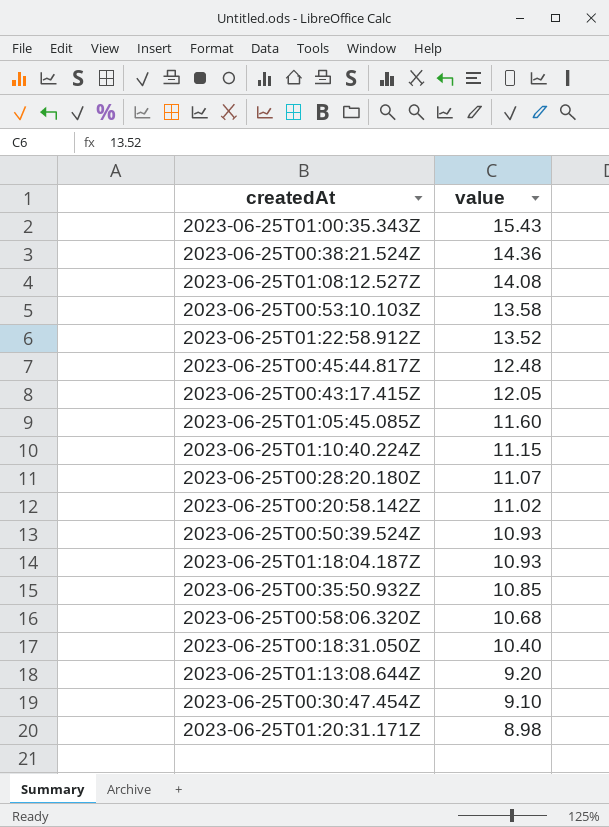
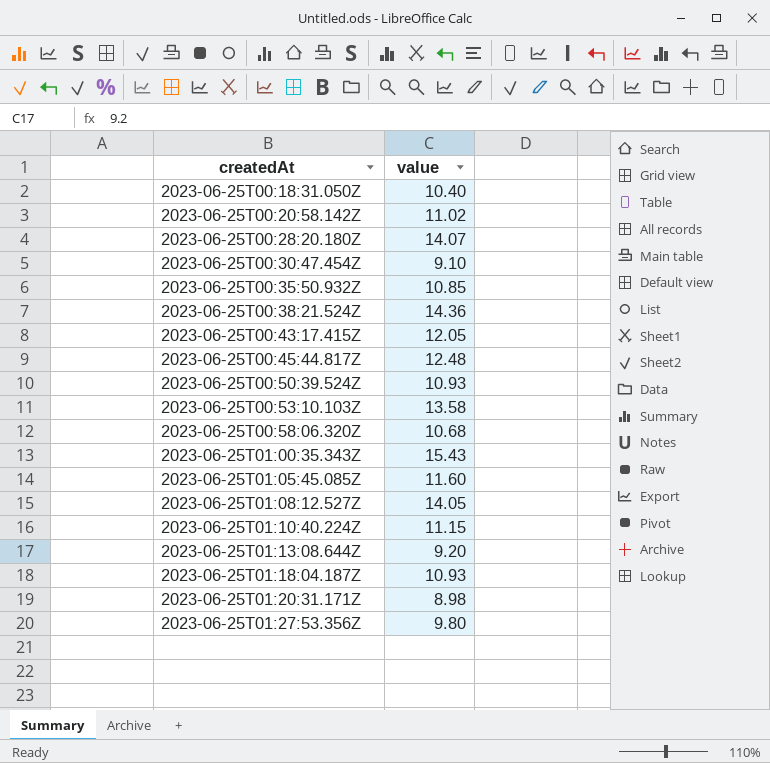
row order: value descending -> createdAt ascending
row 2023-06-25T01:22:58.912Z: 13.52 -> none
2023-06-25T00:28:20.180Z | value: 11.07 -> 14.07
2023-06-25T01:08:12.527Z | value: 14.08 -> 14.05
row 2023-06-25T01:27:53.356Z: none -> 9.80

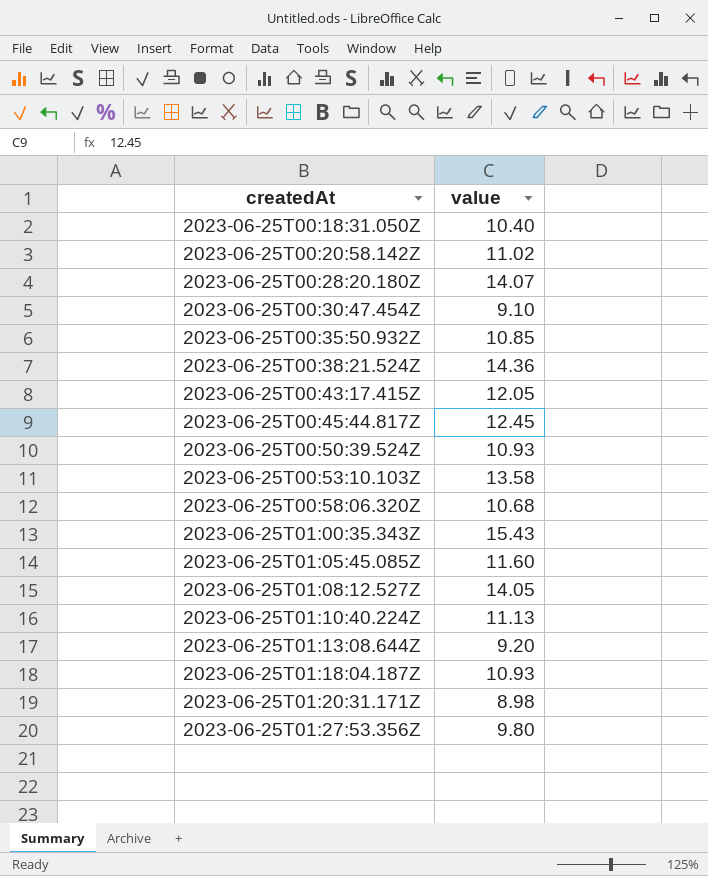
2023-06-25T00:45:44.817Z | value: 12.48 -> 12.45
2023-06-25T01:10:40.224Z | value: 11.15 -> 11.13

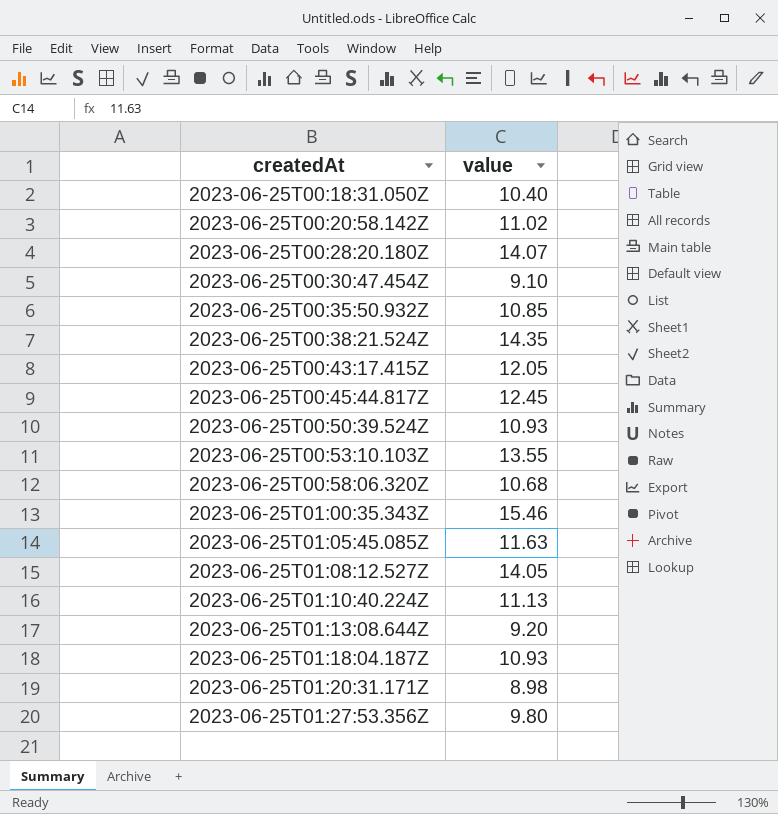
2023-06-25T00:38:21.524Z | value: 14.36 -> 14.35
2023-06-25T00:53:10.103Z | value: 13.58 -> 13.55
2023-06-25T01:00:35.343Z | value: 15.43 -> 15.46
2023-06-25T01:05:45.085Z | value: 11.60 -> 11.63

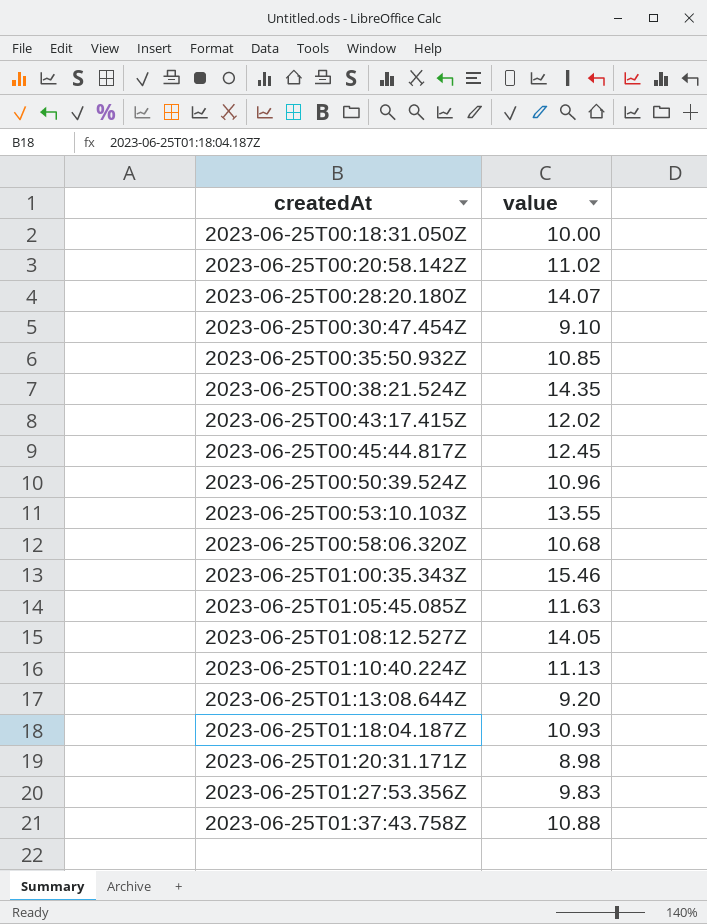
2023-06-25T00:18:31.050Z | value: 10.40 -> 10.00
2023-06-25T00:43:17.415Z | value: 12.05 -> 12.02
2023-06-25T00:50:39.524Z | value: 10.93 -> 10.96
2023-06-25T01:27:53.356Z | value: 9.80 -> 9.83
row 2023-06-25T01:37:43.758Z: none -> 10.88

